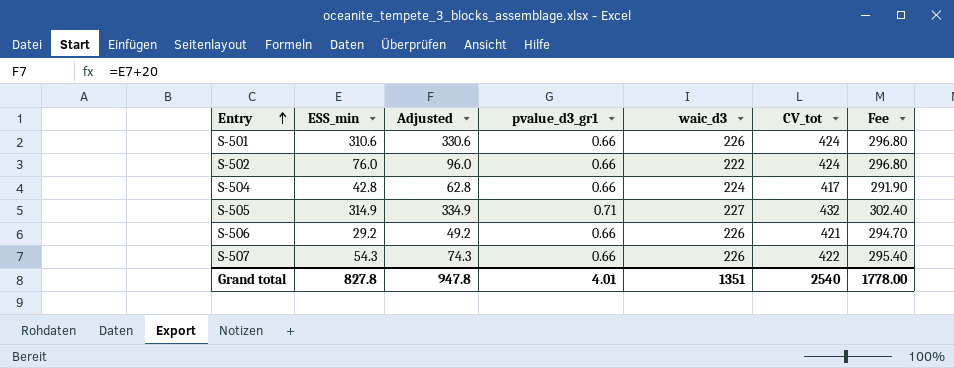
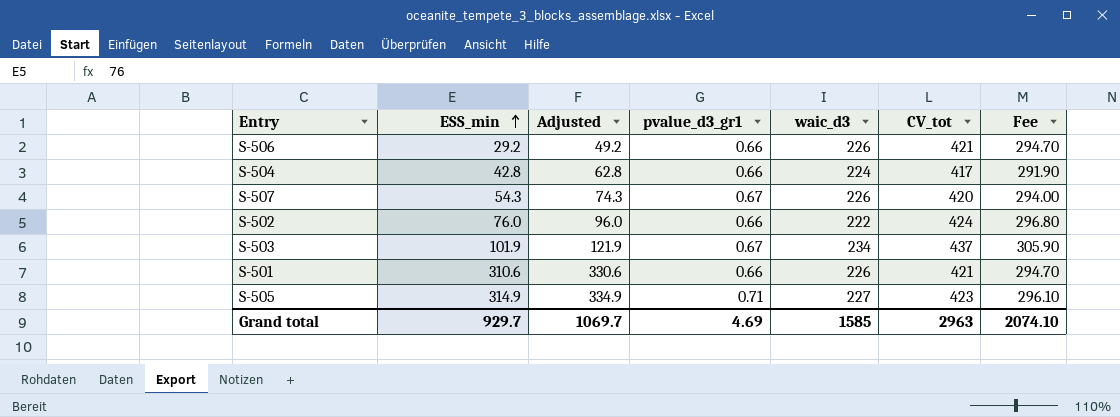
row order: Entry ascending -> ESS_min ascending
S-507 | pvalue_d3_gr1: 0.66 -> 0.67
S-507 | CV_tot: 422 -> 420
S-507 | Fee: 295.40 -> 294.00
row S-503: none -> 101.9 | 121.9 | 0.67 | 234 | 437 | 305.90
S-501 | CV_tot: 424 -> 421
S-501 | Fee: 296.80 -> 294.70
S-505 | CV_tot: 432 -> 423
S-505 | Fee: 302.40 -> 296.10
Grand total | ESS_min: 827.8 -> 929.7
Grand total | Adjusted: 947.8 -> 1069.7
Grand total | pvalue_d3_gr1: 4.01 -> 4.69
Grand total | waic_d3: 1351 -> 1585
Grand total | CV_tot: 2540 -> 2963
Grand total | Fee: 1778.00 -> 2074.10

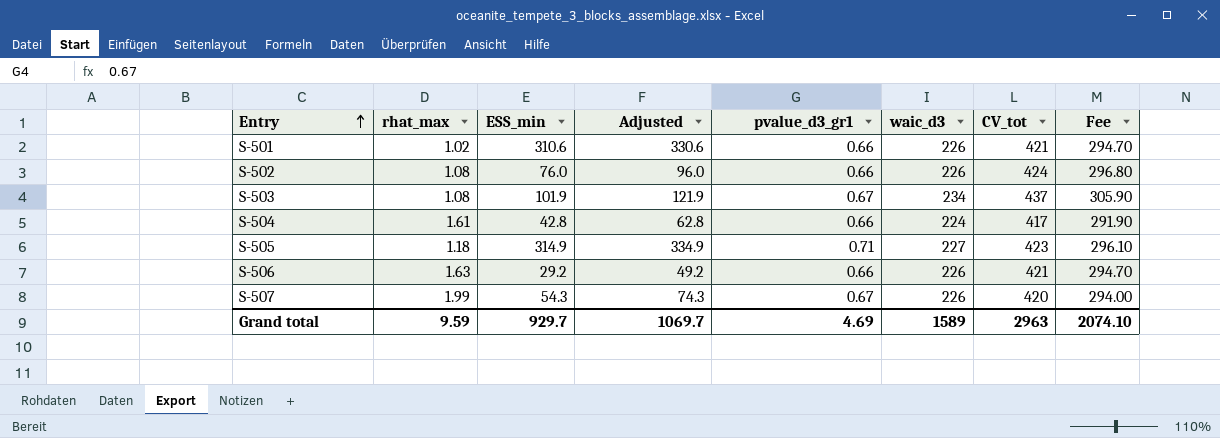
row order: ESS_min ascending -> Entry ascending
column rhat_max | position: none -> 2
S-502 | waic_d3: 222 -> 226
Grand total | waic_d3: 1585 -> 1589

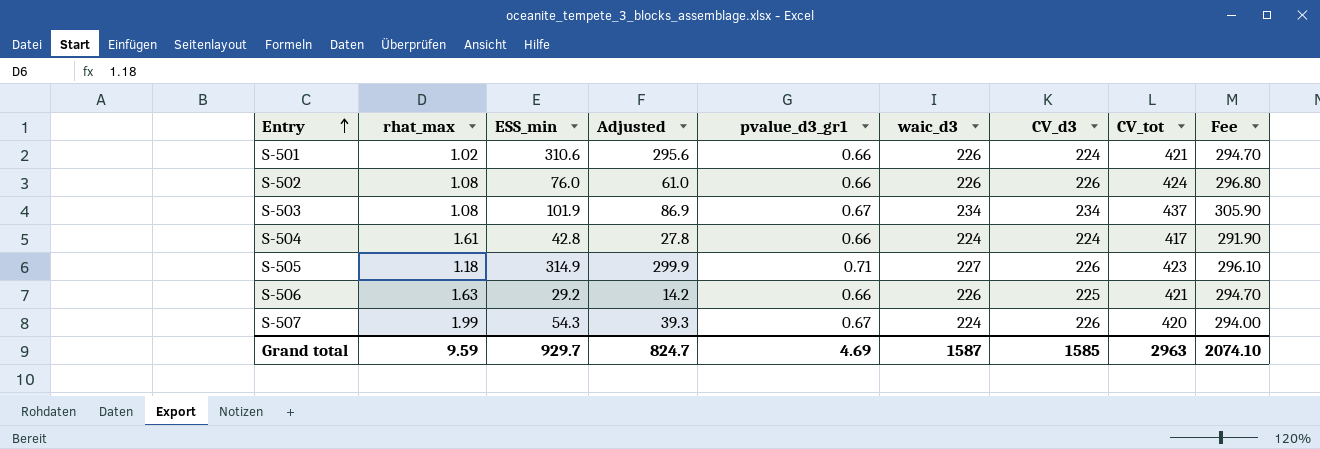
column Adjusted | formula: [ESS_min] + 20 -> [ESS_min] - 15
column CV_d3 | position: none -> 7
S-507 | waic_d3: 226 -> 224
Grand total | Adjusted: 1069.7 -> 824.7
Grand total | waic_d3: 1589 -> 1587

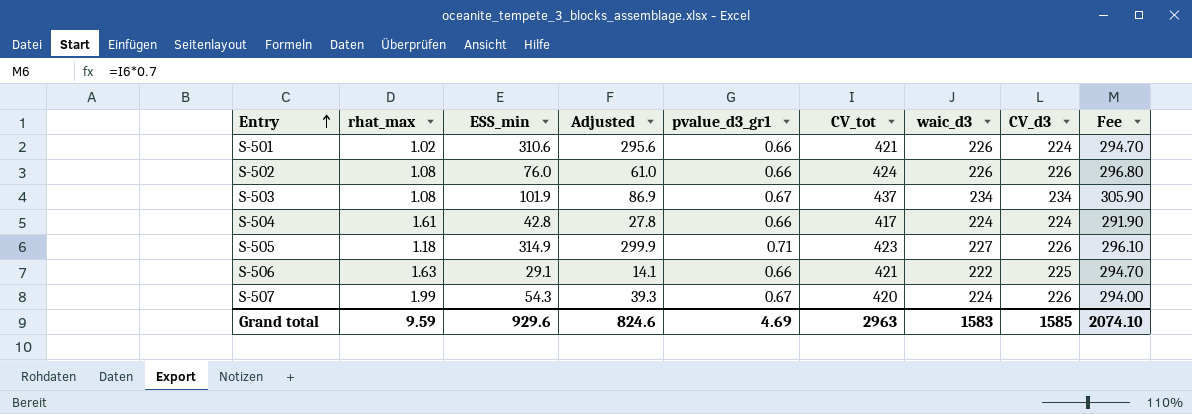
column CV_tot | position: 8 -> 6
S-506 | ESS_min: 29.2 -> 29.1
S-506 | Adjusted: 14.2 -> 14.1
S-506 | waic_d3: 226 -> 222
Grand total | ESS_min: 929.7 -> 929.6
Grand total | Adjusted: 824.7 -> 824.6
Grand total | waic_d3: 1587 -> 1583

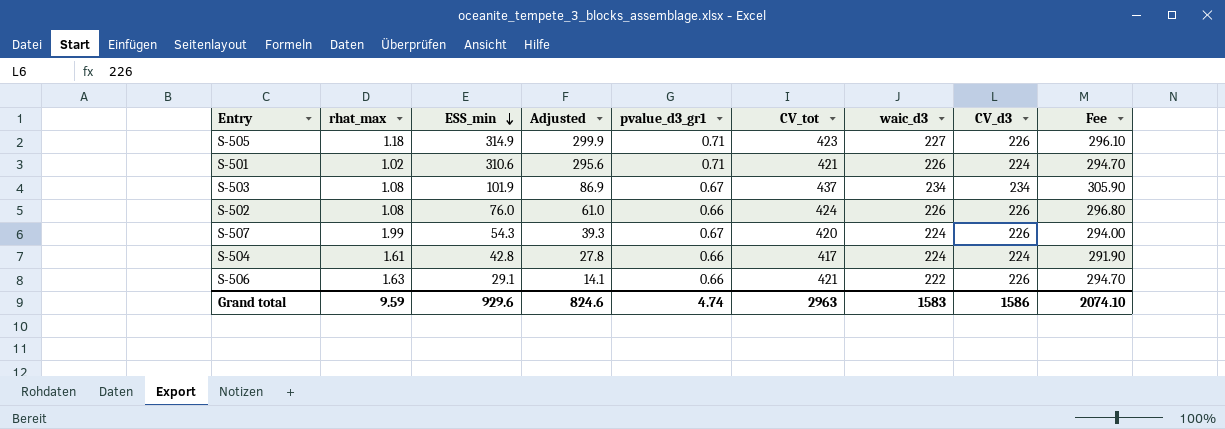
row order: Entry ascending -> ESS_min descending
S-501 | pvalue_d3_gr1: 0.66 -> 0.71
S-506 | CV_d3: 225 -> 226
Grand total | pvalue_d3_gr1: 4.69 -> 4.74
Grand total | CV_d3: 1585 -> 1586

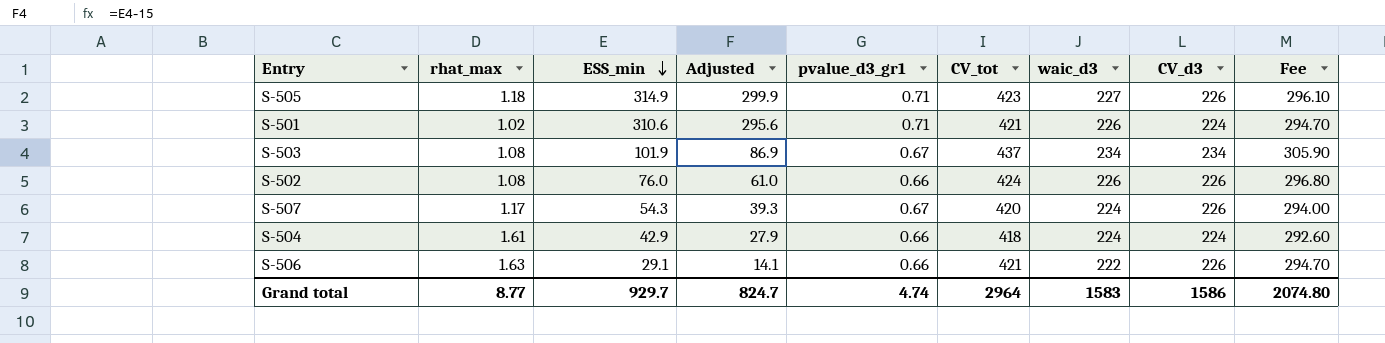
S-507 | rhat_max: 1.99 -> 1.17
S-504 | ESS_min: 42.8 -> 42.9
S-504 | Adjusted: 27.8 -> 27.9
S-504 | CV_tot: 417 -> 418
S-504 | Fee: 291.90 -> 292.60
Grand total | rhat_max: 9.59 -> 8.77
Grand total | ESS_min: 929.6 -> 929.7
Grand total | Adjusted: 824.6 -> 824.7
Grand total | CV_tot: 2963 -> 2964
Grand total | Fee: 2074.10 -> 2074.80

